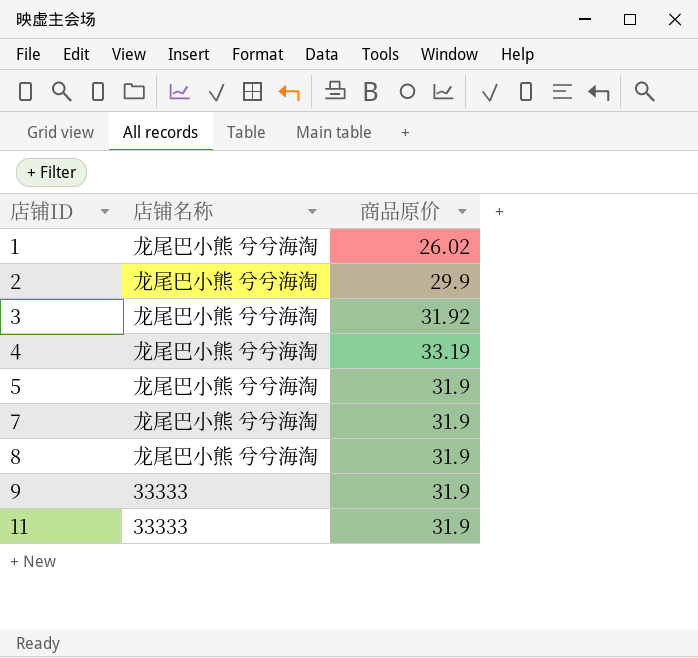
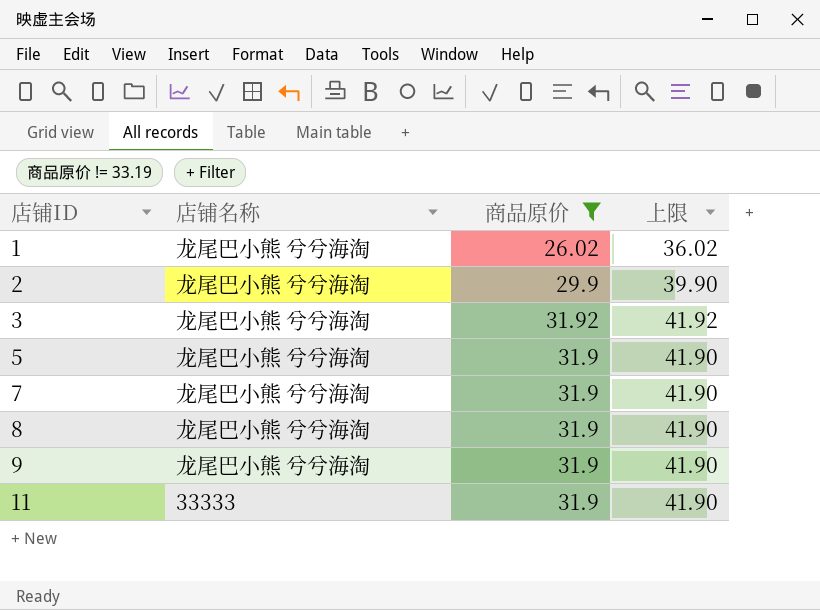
filter: none -> 商品原价 != 33.19
column 上限 | formula: none -> [商品原价] + 10
9 | 店铺名称: 33333 -> 龙尾巴小熊 兮兮海淘

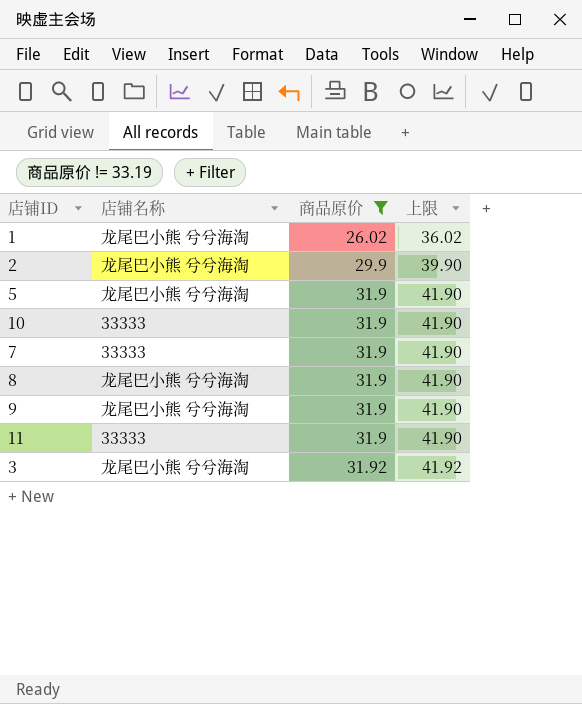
row order: 店铺ID ascending -> 商品原价 ascending
row 10: none -> 33333 | 31.9 | 41.90
7 | 店铺名称: 龙尾巴小熊 兮兮海淘 -> 33333

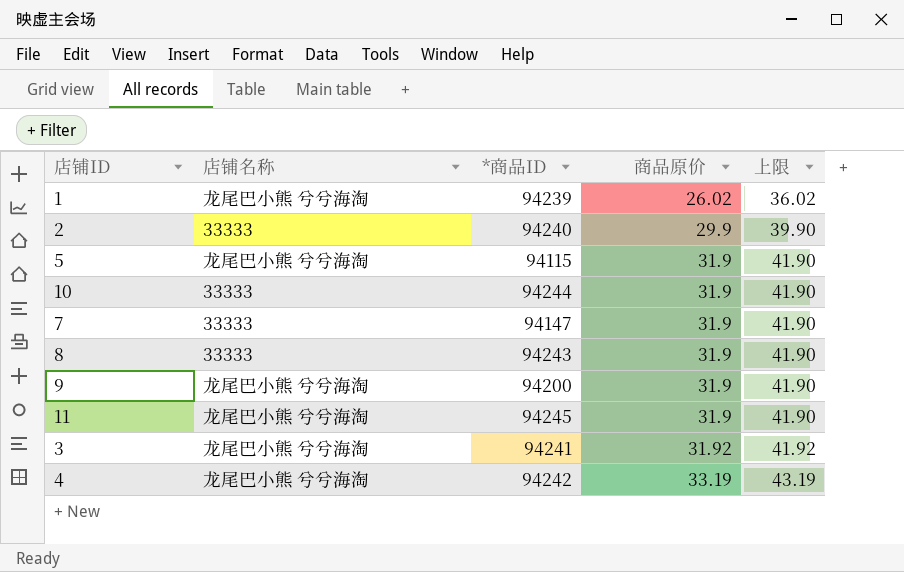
filter: 商品原价 != 33.19 -> none
column *商品ID | position: none -> 3
2 | 店铺名称: 龙尾巴小熊 兮兮海淘 -> 33333
8 | 店铺名称: 龙尾巴小熊 兮兮海淘 -> 33333
11 | 店铺名称: 33333 -> 龙尾巴小熊 兮兮海淘

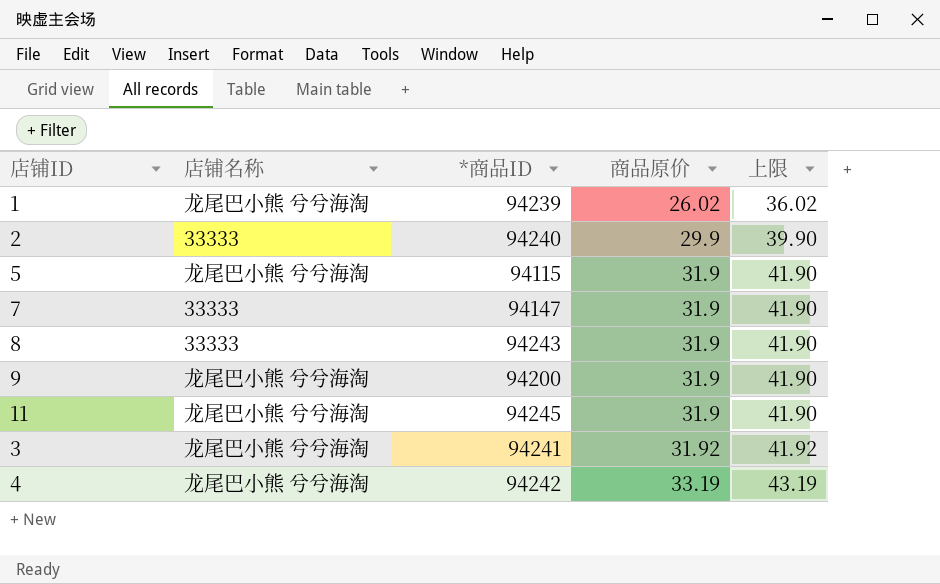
row 10: 33333 | 94244 | 31.9 | 41.90 -> none

